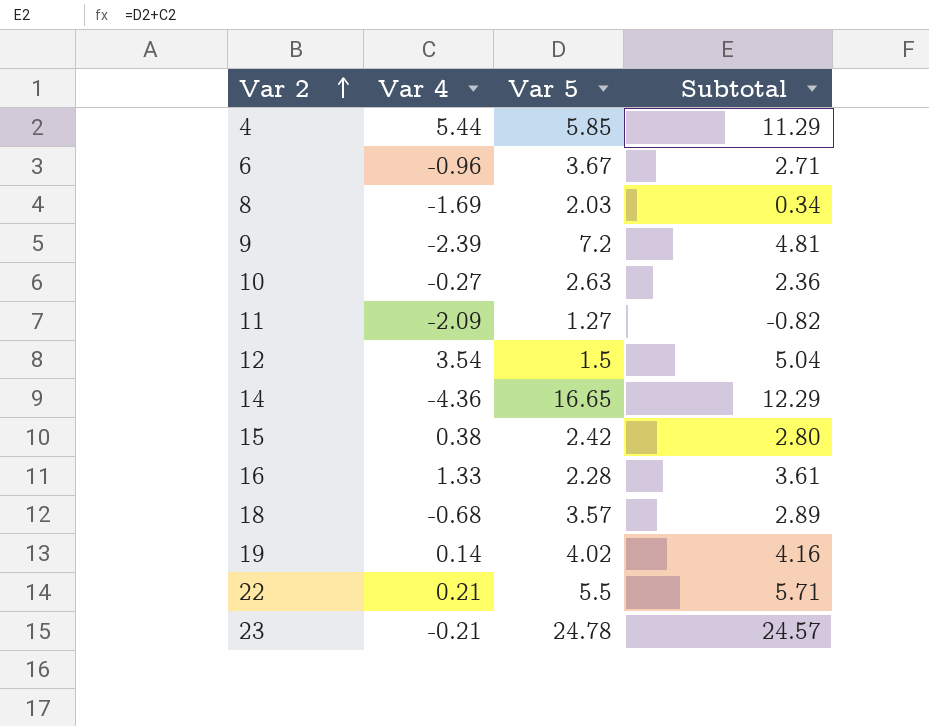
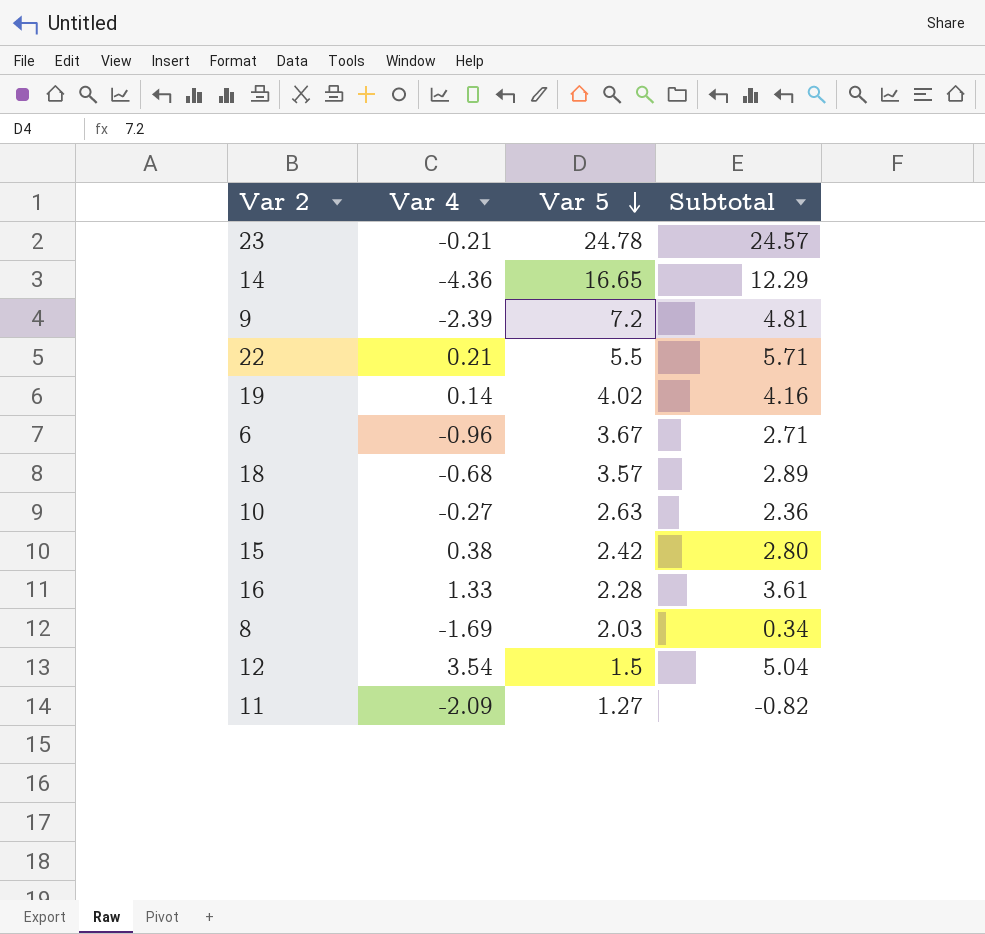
row order: Var 2 ascending -> Var 5 descending
row 4: 5.44 | 5.85 | 11.29 -> none

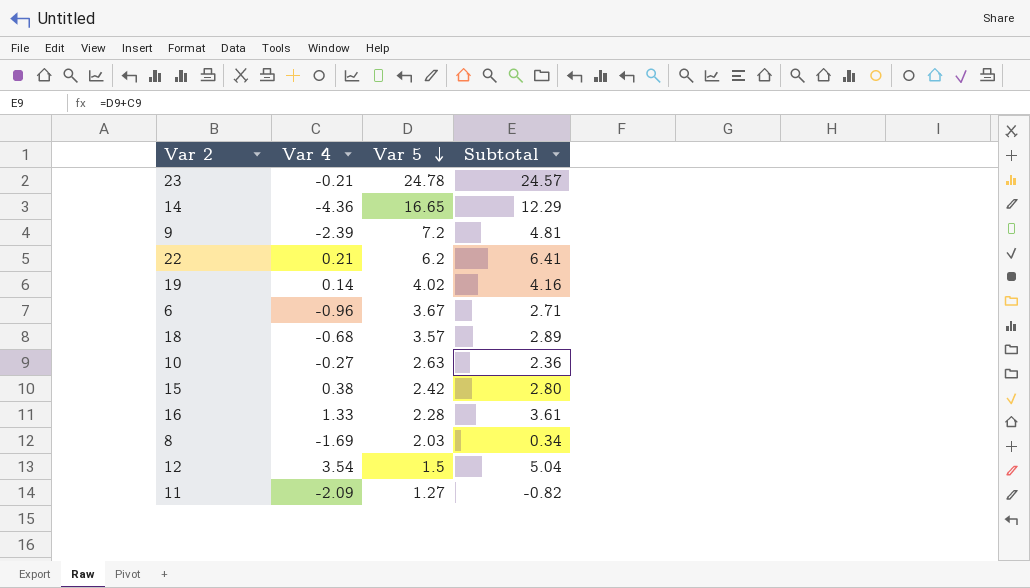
22 | Var 5: 5.5 -> 6.2
22 | Subtotal: 5.71 -> 6.41

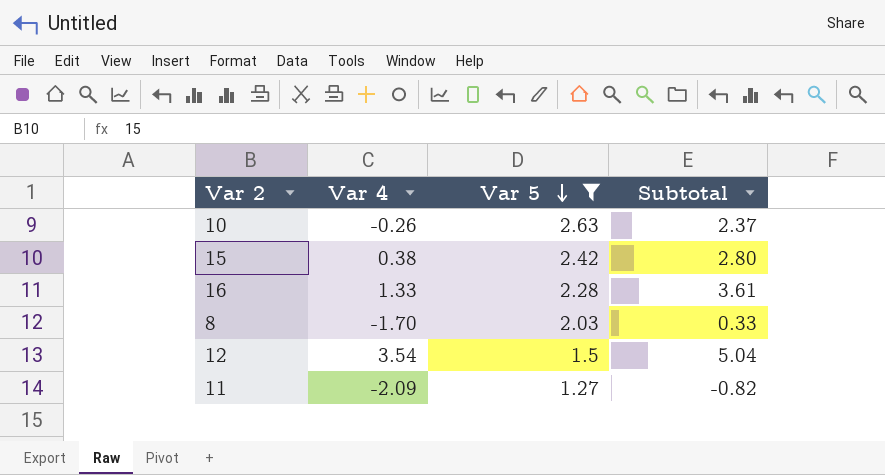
filter: none -> Var 5 <= 2.63
10 | Var 4: -0.27 -> -0.26
10 | Subtotal: 2.36 -> 2.37
8 | Var 4: -1.69 -> -1.70
8 | Subtotal: 0.34 -> 0.33

